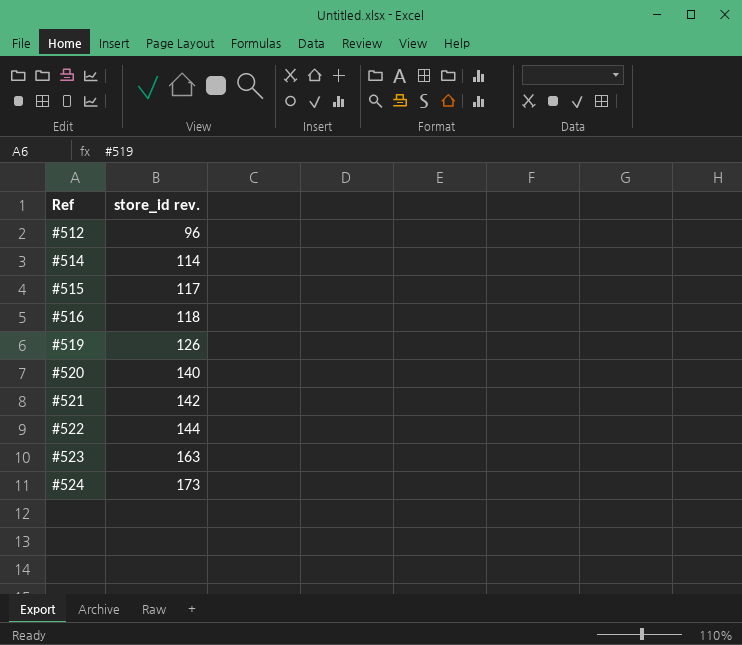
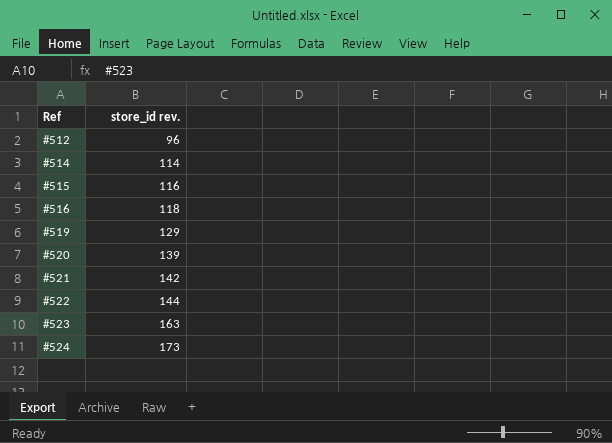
#515 | store_id rev.: 117 -> 116
#519 | store_id rev.: 126 -> 129
#520 | store_id rev.: 140 -> 139

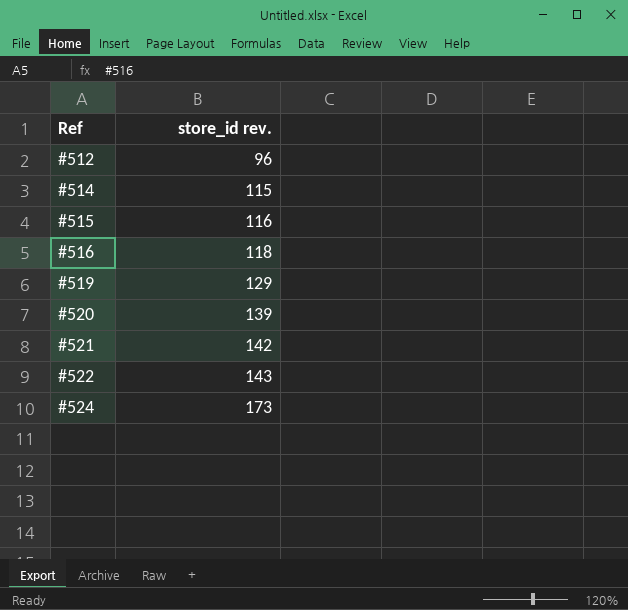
row #523: 163 -> none
#514 | store_id rev.: 114 -> 115
#522 | store_id rev.: 144 -> 143

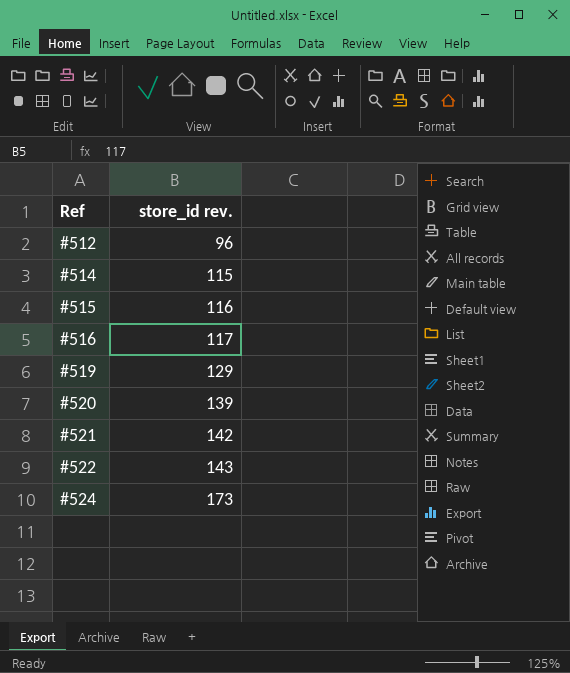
#516 | store_id rev.: 118 -> 117

